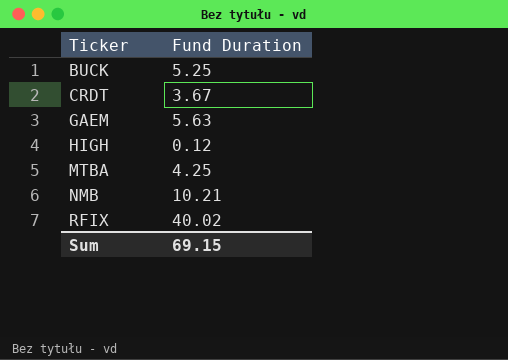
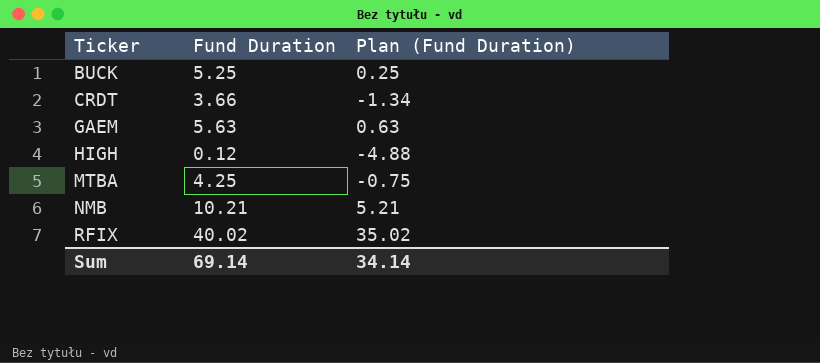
column Plan (Fund Duration) | formula: none -> [Fund Duration] - 5
CRDT | Fund Duration: 3.67 -> 3.66
Sum | Fund Duration: 69.15 -> 69.14

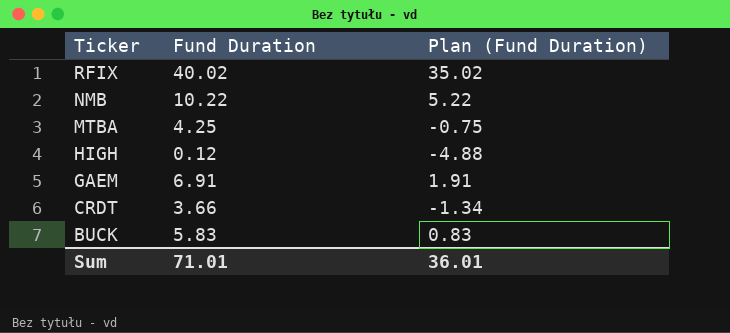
row order: Ticker ascending -> Ticker descending
NMB | Fund Duration: 10.21 -> 10.22
NMB | Plan (Fund Duration): 5.21 -> 5.22
GAEM | Fund Duration: 5.63 -> 6.91
GAEM | Plan (Fund Duration): 0.63 -> 1.91
BUCK | Fund Duration: 5.25 -> 5.83
BUCK | Plan (Fund Duration): 0.25 -> 0.83
Sum | Fund Duration: 69.14 -> 71.01
Sum | Plan (Fund Duration): 34.14 -> 36.01

